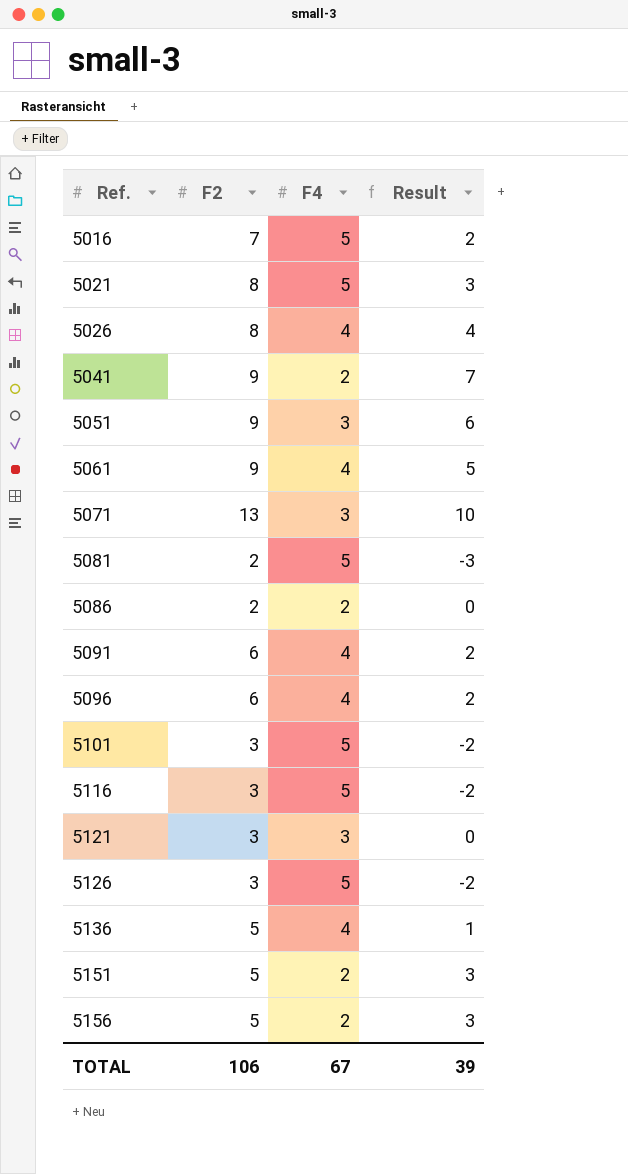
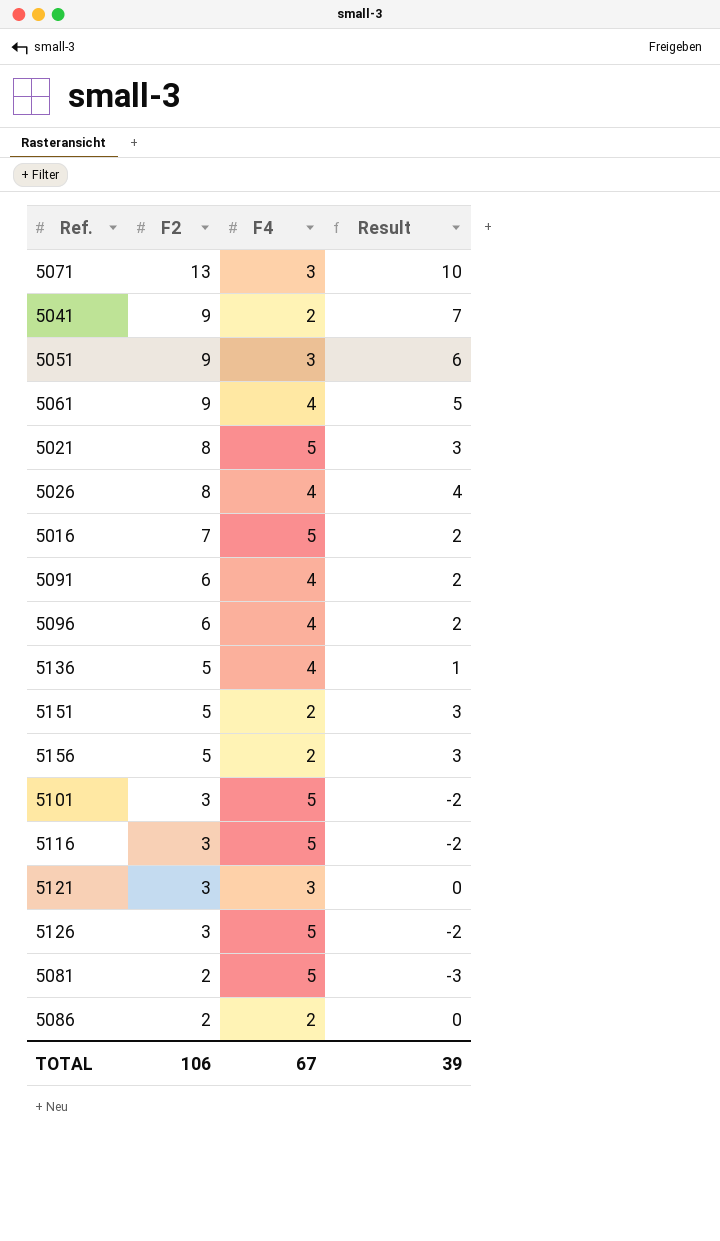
row order: Ref. ascending -> F2 descending

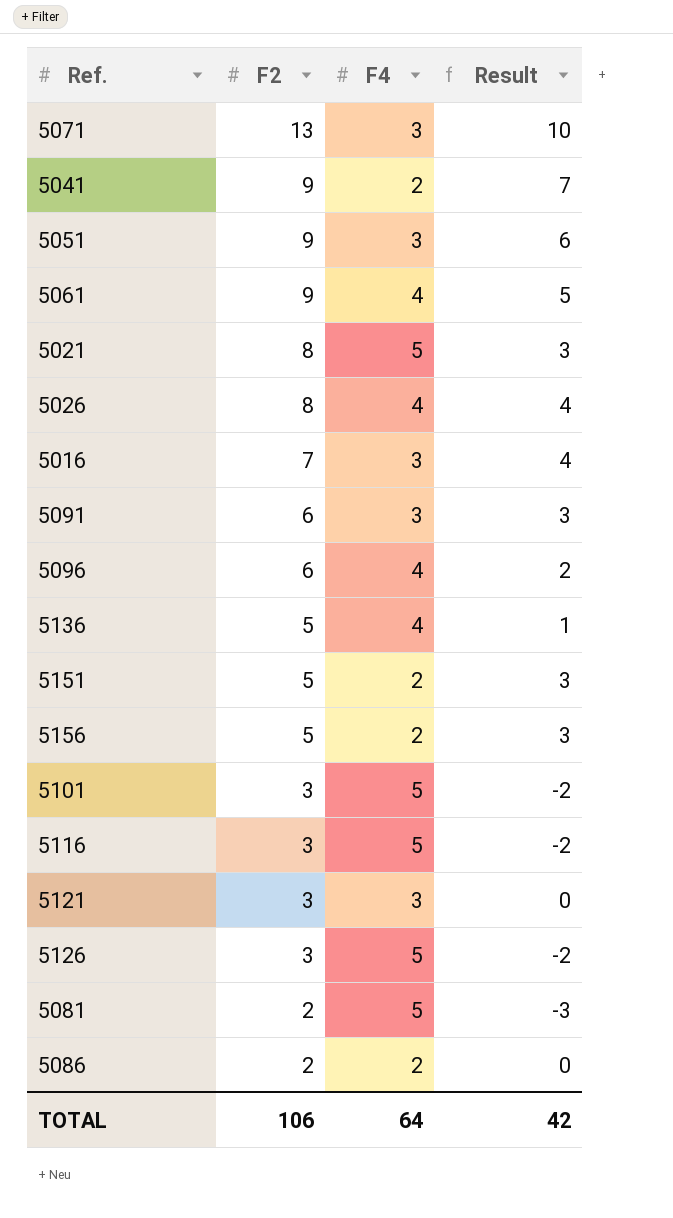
5016 | F4: 5 -> 3
5016 | Result: 2 -> 4
5091 | F4: 4 -> 3
5091 | Result: 2 -> 3
TOTAL | F4: 67 -> 64
TOTAL | Result: 39 -> 42

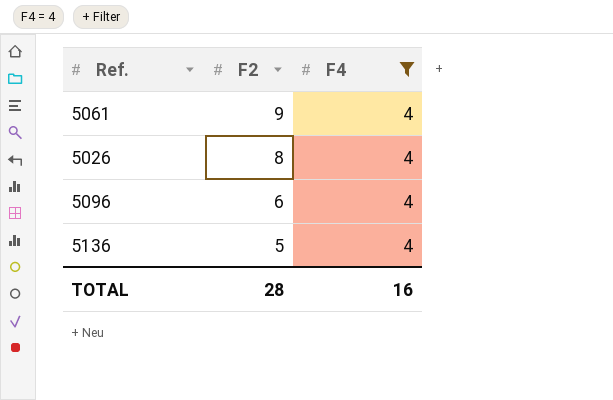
filter: none -> F4 = 4
column Result | formula: [F2] - [F4] -> none
TOTAL | F2: 106 -> 28
TOTAL | F4: 64 -> 16

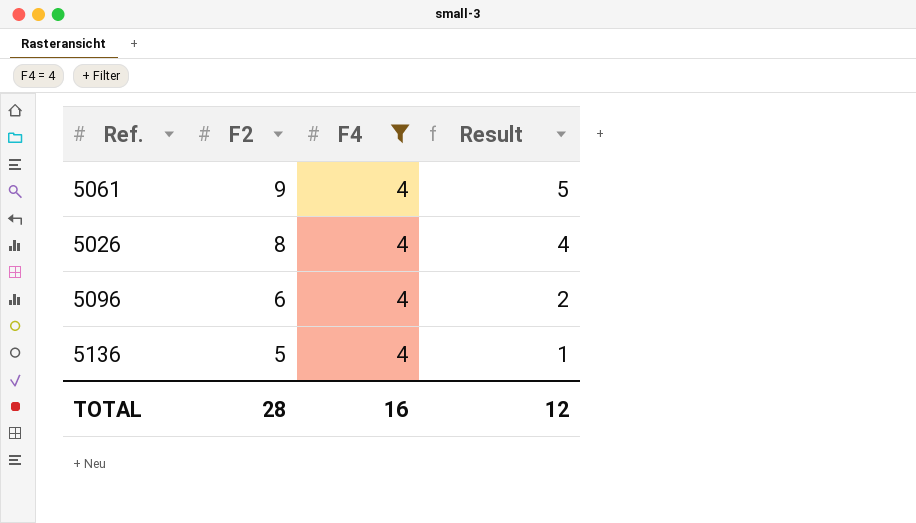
column Result | formula: none -> [F2] - [F4]

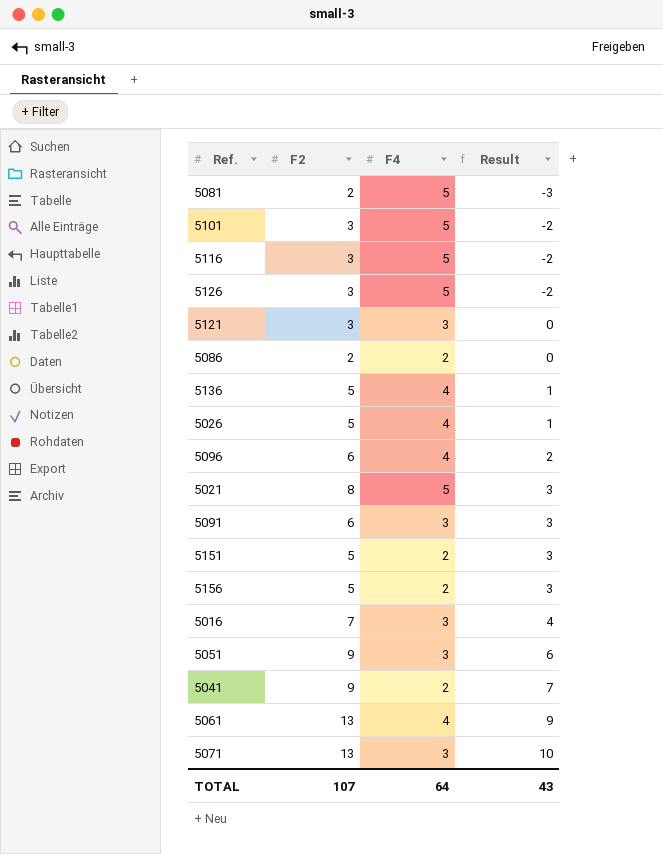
filter: F4 = 4 -> none
row order: F2 descending -> Result ascending
5026 | F2: 8 -> 5
5026 | Result: 4 -> 1
5061 | F2: 9 -> 13
5061 | Result: 5 -> 9
TOTAL | F2: 28 -> 107
TOTAL | F4: 16 -> 64
TOTAL | Result: 12 -> 43

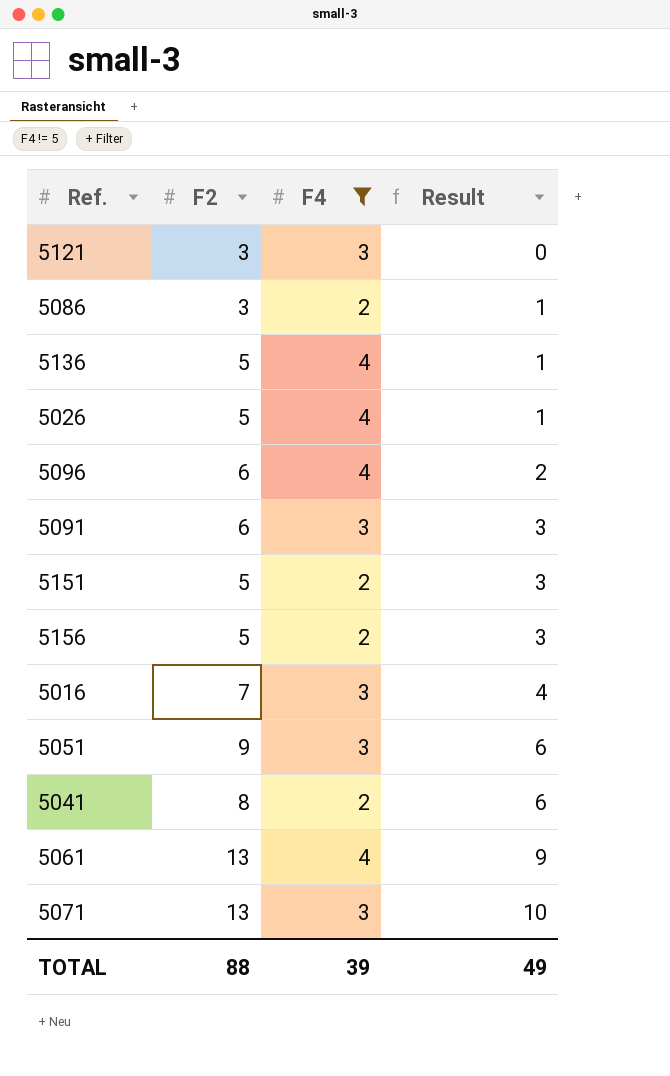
filter: none -> F4 != 5
5086 | F2: 2 -> 3
5086 | Result: 0 -> 1
5041 | F2: 9 -> 8
5041 | Result: 7 -> 6
TOTAL | F2: 107 -> 88
TOTAL | F4: 64 -> 39
TOTAL | Result: 43 -> 49

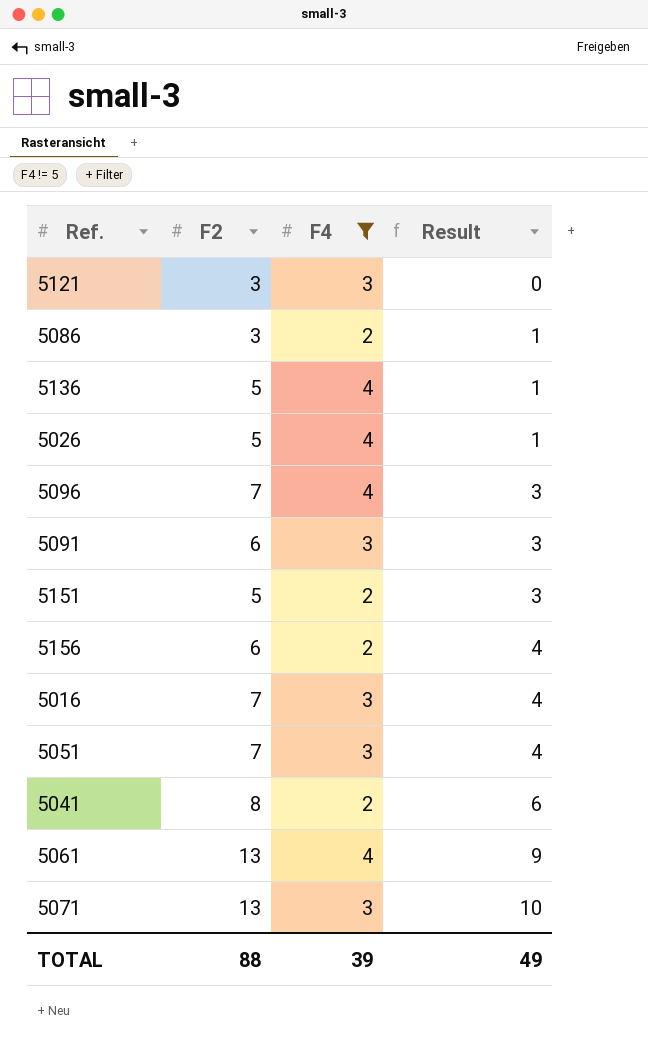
5096 | F2: 6 -> 7
5096 | Result: 2 -> 3
5156 | F2: 5 -> 6
5156 | Result: 3 -> 4
5051 | F2: 9 -> 7
5051 | Result: 6 -> 4

